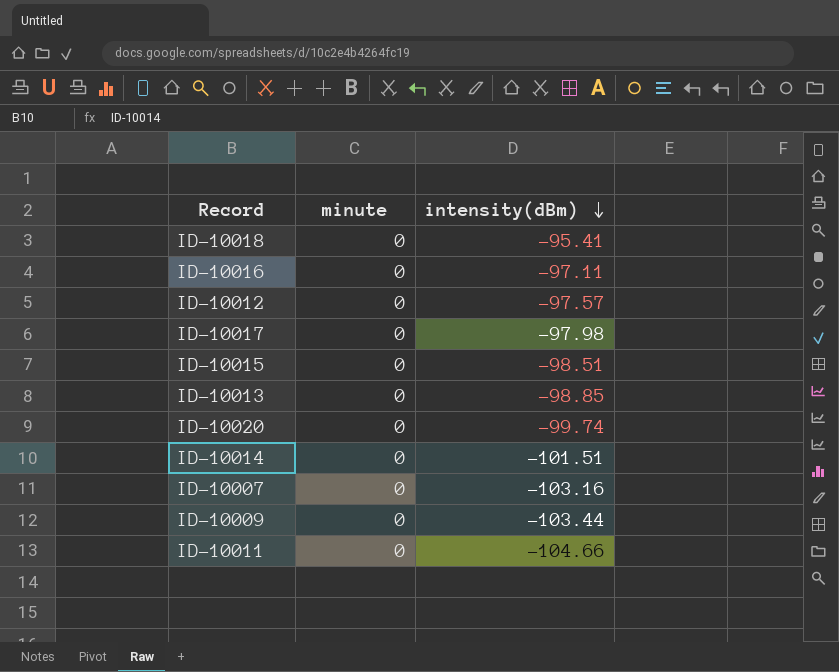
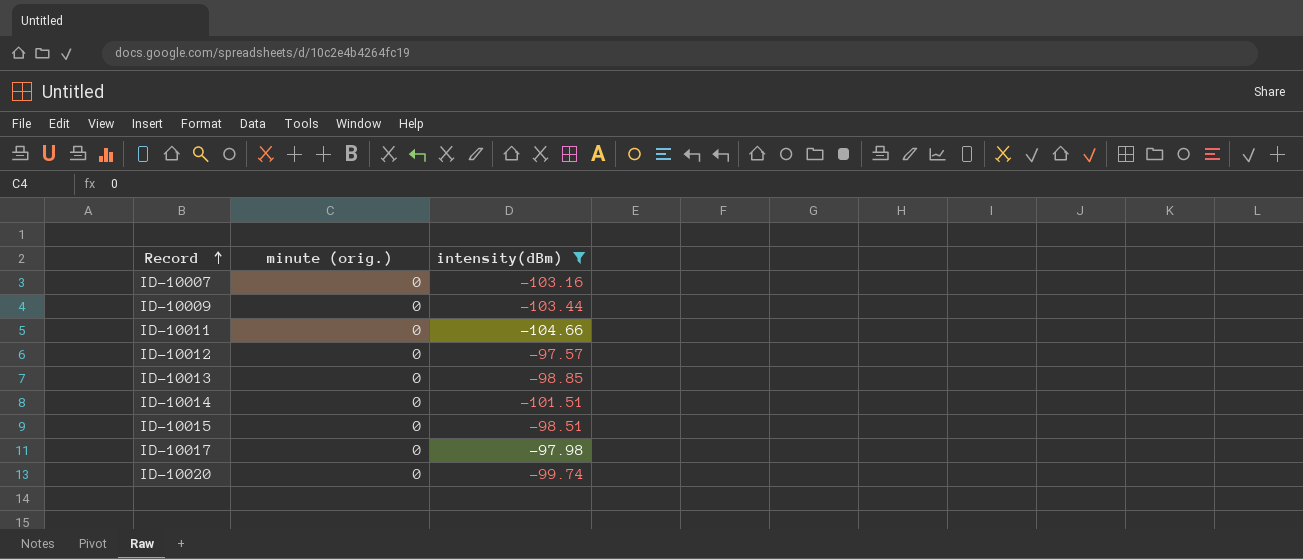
filter: none -> intensity(dBm) <= -97.57
row order: intensity(dBm) descending -> Record ascending
column name: minute -> minute (orig.)

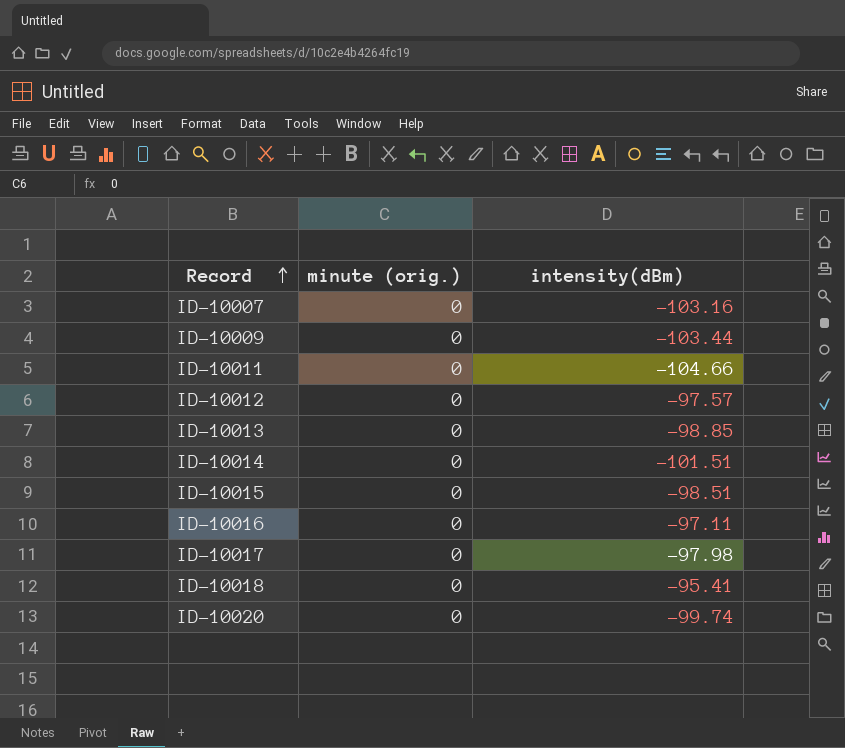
filter: intensity(dBm) <= -97.57 -> none

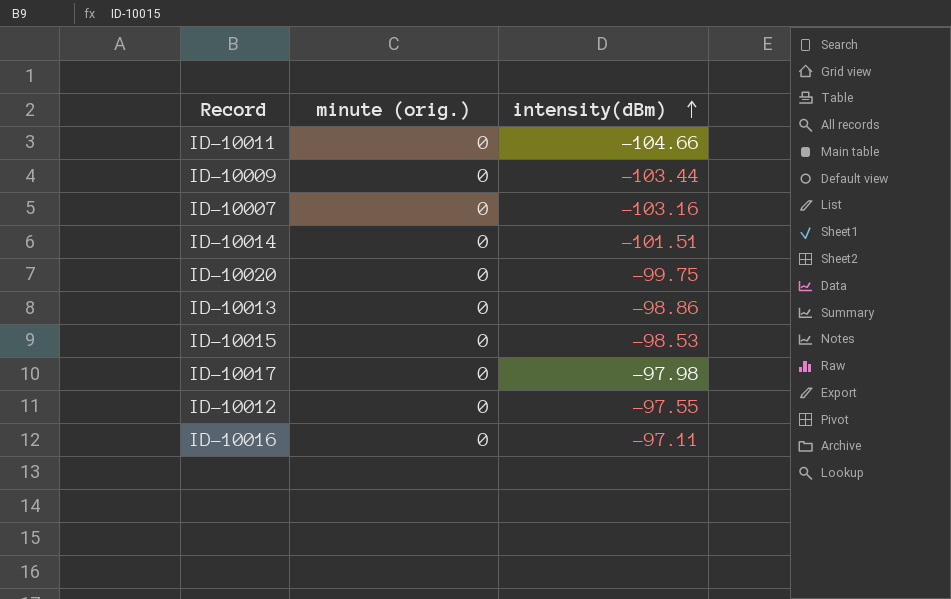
row order: Record ascending -> intensity(dBm) ascending
row ID-10018: 0 | -95.41 -> none
ID-10020 | intensity(dBm): -99.74 -> -99.75
ID-10013 | intensity(dBm): -98.85 -> -98.86
ID-10015 | intensity(dBm): -98.51 -> -98.53
ID-10012 | intensity(dBm): -97.57 -> -97.55

